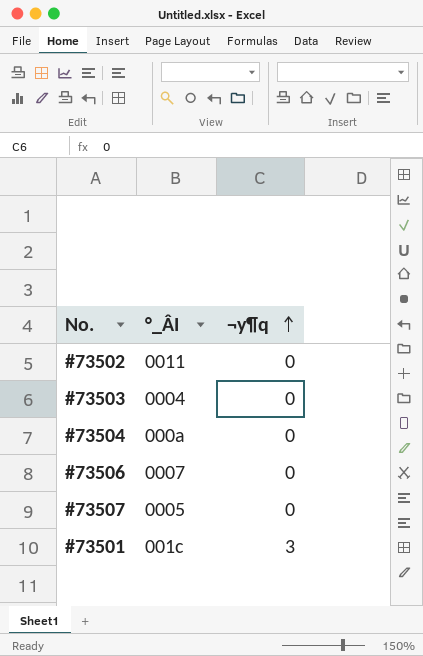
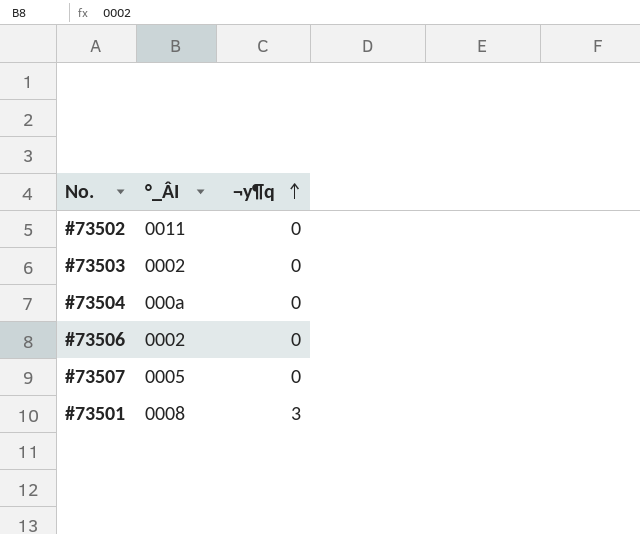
#73503 | °_ÂI: 0004 -> 0002
#73506 | °_ÂI: 0007 -> 0002
#73501 | °_ÂI: 001c -> 0008

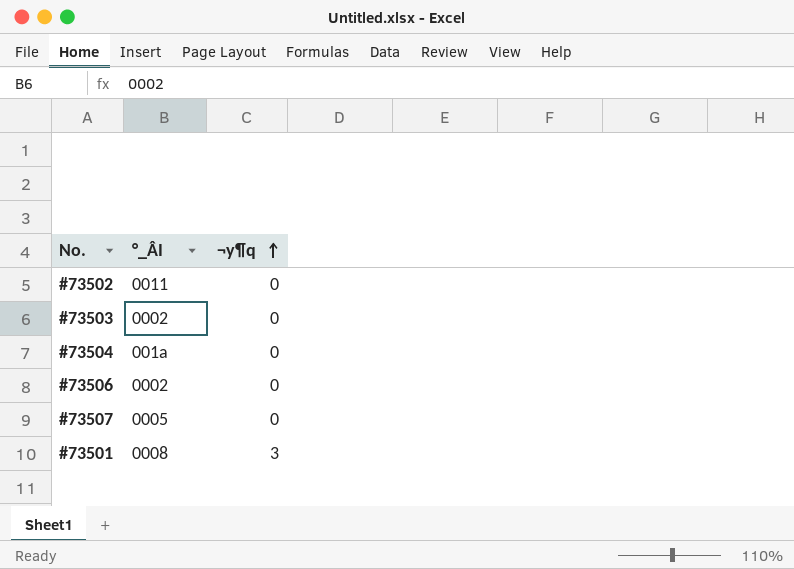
#73504 | °_ÂI: 000a -> 001a

